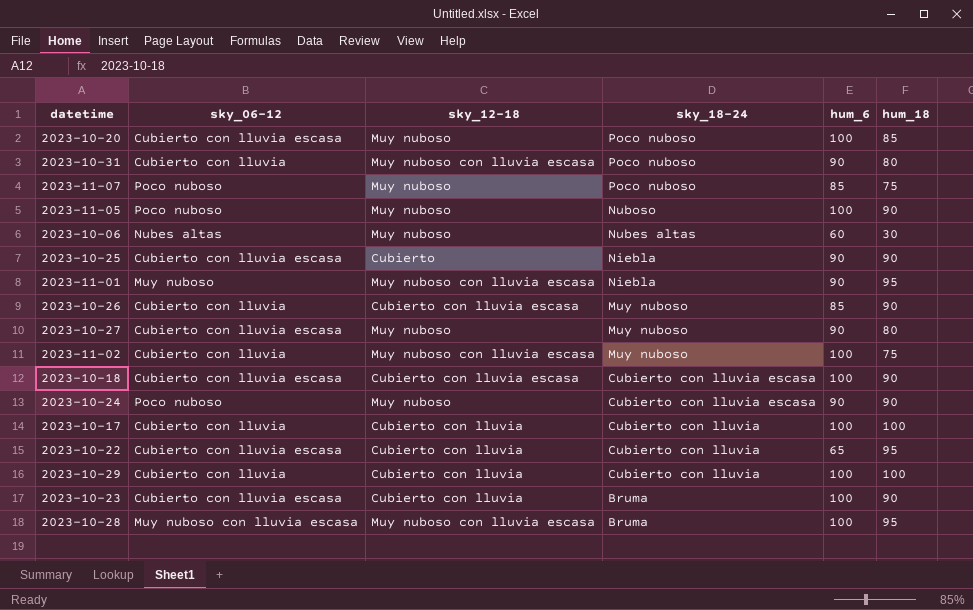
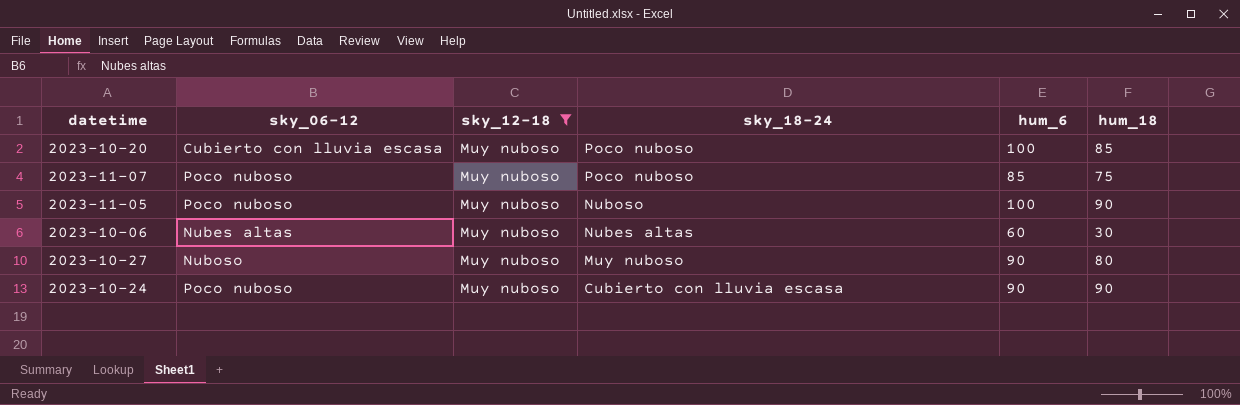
filter: none -> sky_12-18 = Muy nuboso
2023-10-27 | sky_06-12: Cubierto con lluvia escasa -> Nuboso

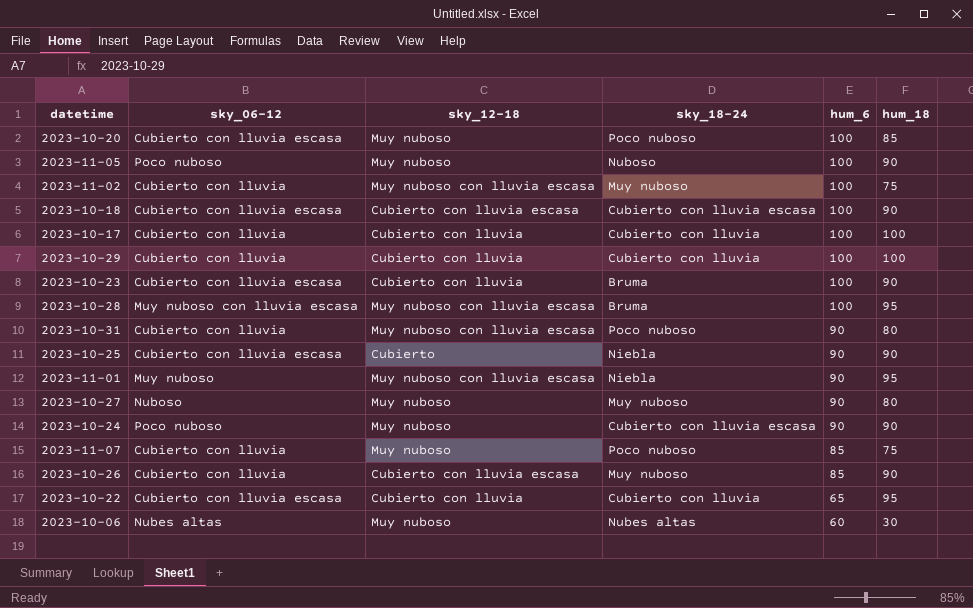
filter: sky_12-18 = Muy nuboso -> none
row order: sky_18-24 descending -> hum_6 descending
2023-11-07 | sky_06-12: Poco nuboso -> Cubierto con lluvia

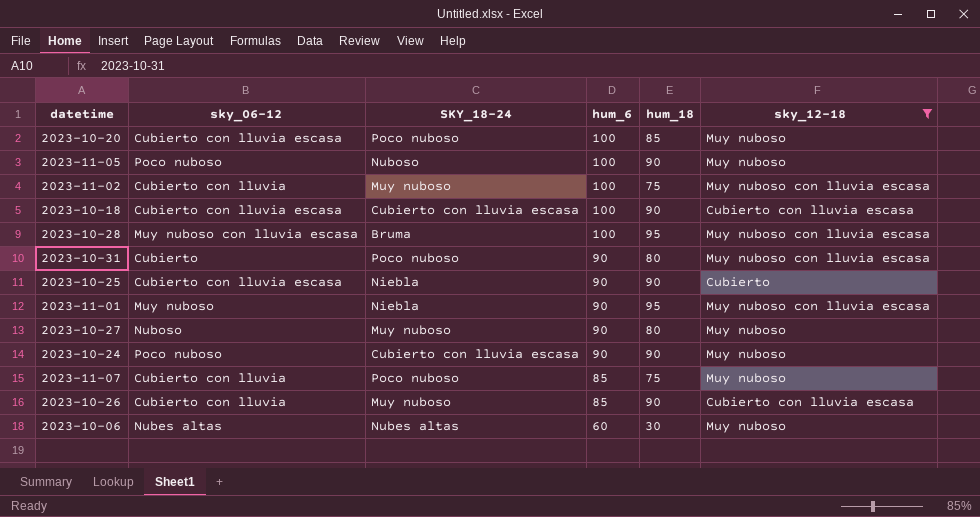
filter: none -> sky_12-18 != Cubierto con lluvia
column name: sky_18-24 -> SKY_18-24
column sky_12-18 | position: 3 -> 6
2023-10-31 | sky_06-12: Cubierto con lluvia -> Cubierto

